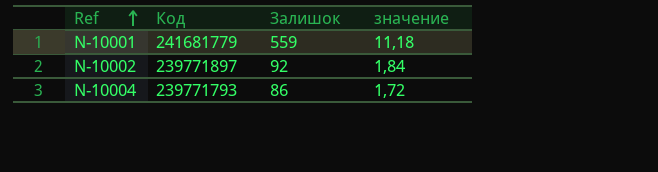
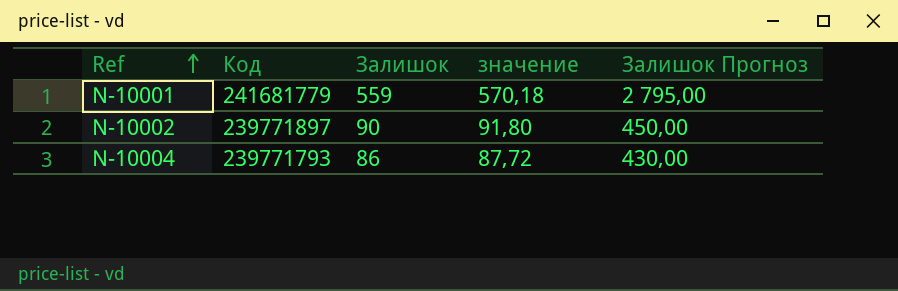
column значение | formula: [Залишок] * 0,02 -> [Залишок] * 1,02
column Залишок Прогноз | formula: none -> [Залишок] * 5
N-10002 | Залишок: 92 -> 90

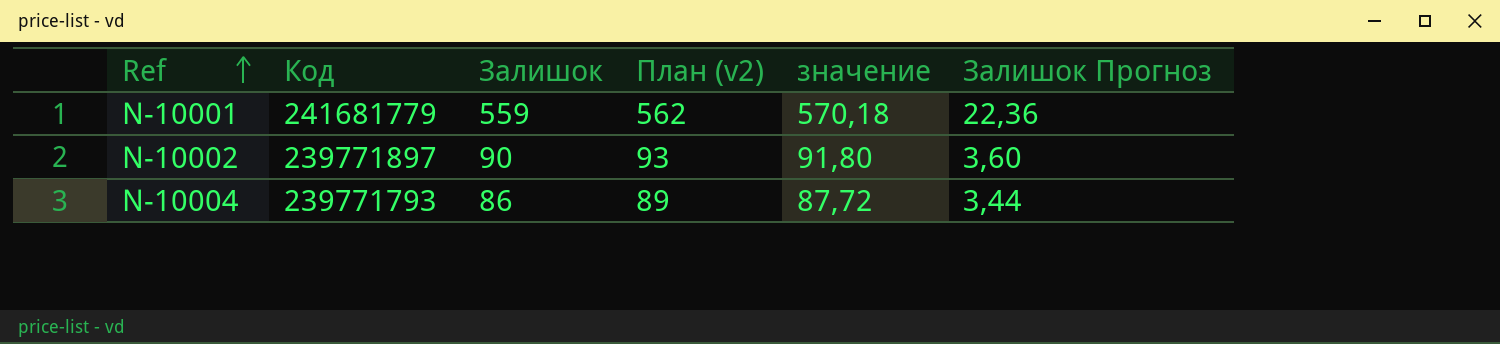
column План (v2) | formula: none -> [Залишок] + 3
column Залишок Прогноз | formula: [Залишок] * 5 -> [Залишок] * 0,04

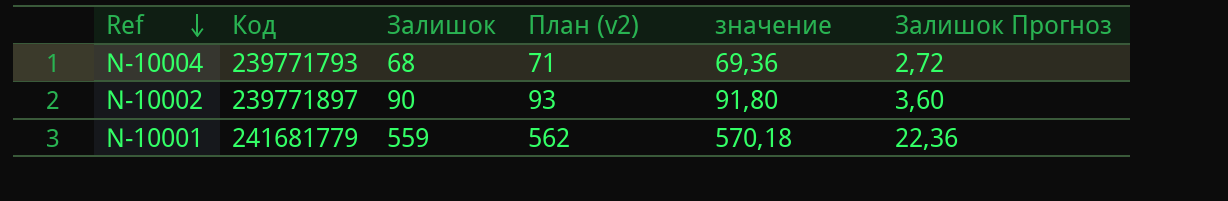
row order: Ref ascending -> Ref descending
N-10004 | Залишок: 86 -> 68
N-10004 | План (v2): 89 -> 71
N-10004 | значение: 87,72 -> 69,36
N-10004 | Залишок Прогноз: 3,44 -> 2,72

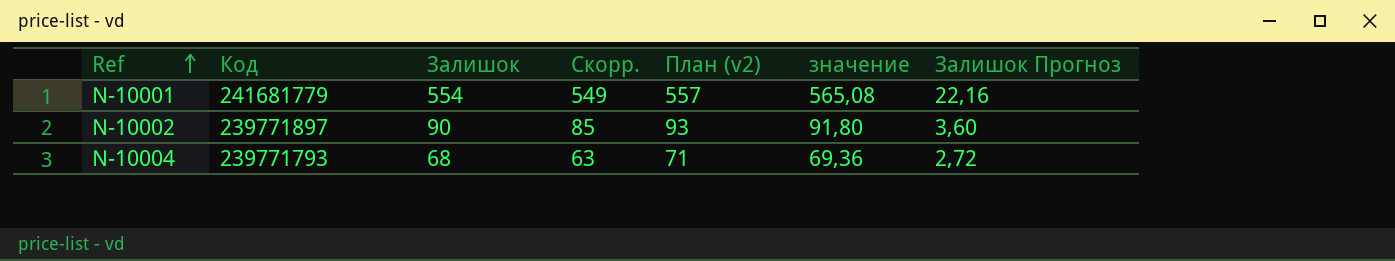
row order: Ref descending -> Ref ascending
column Скорр. | formula: none -> [Залишок] - 5
N-10001 | Залишок: 559 -> 554
N-10001 | План (v2): 562 -> 557
N-10001 | значение: 570,18 -> 565,08
N-10001 | Залишок Прогноз: 22,36 -> 22,16

